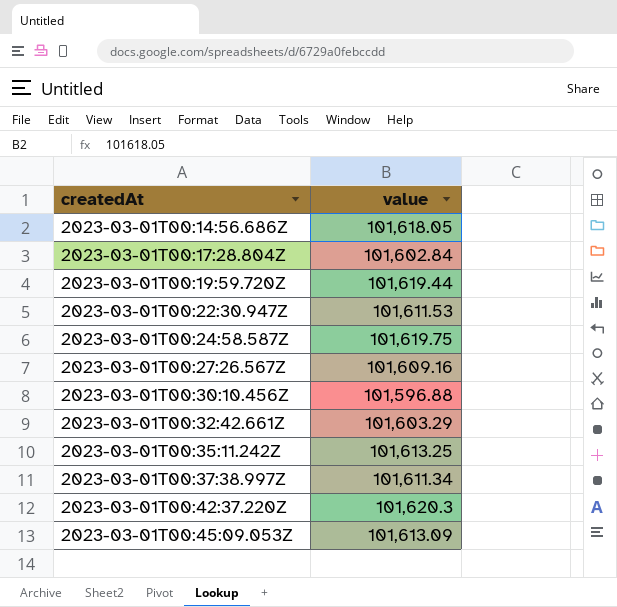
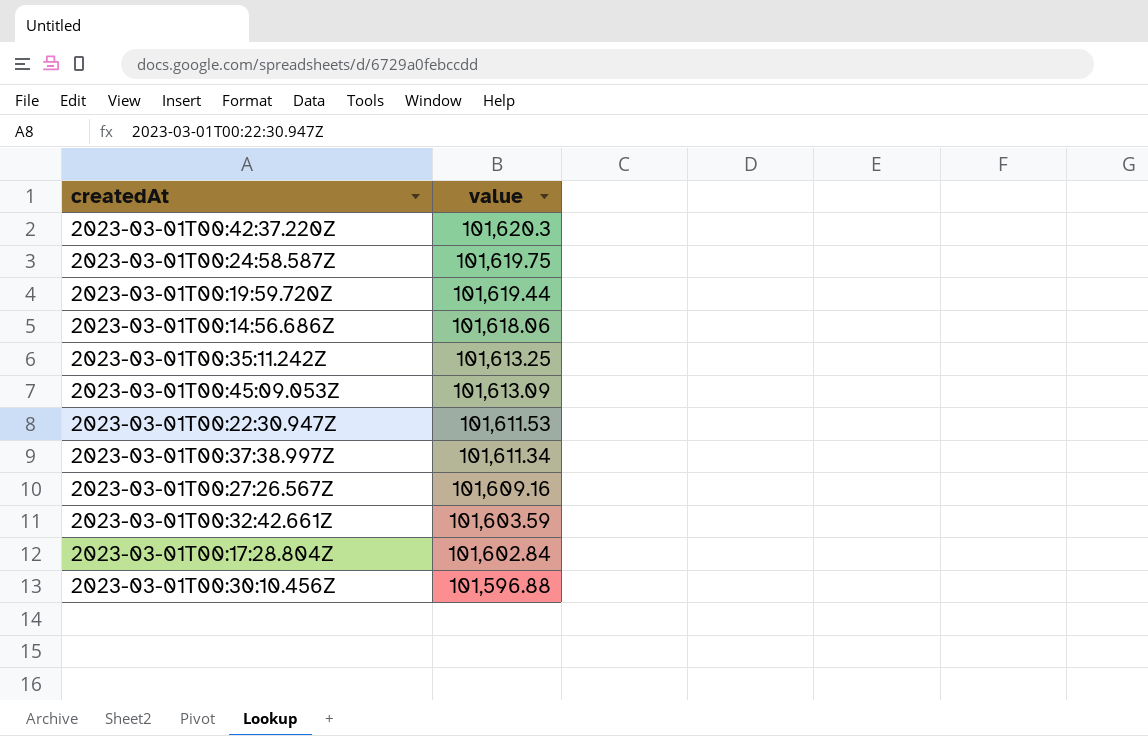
row order: createdAt ascending -> value descending
2023-03-01T00:14:56.686Z | value: 101,618.05 -> 101,618.06
2023-03-01T00:32:42.661Z | value: 101,603.29 -> 101,603.59

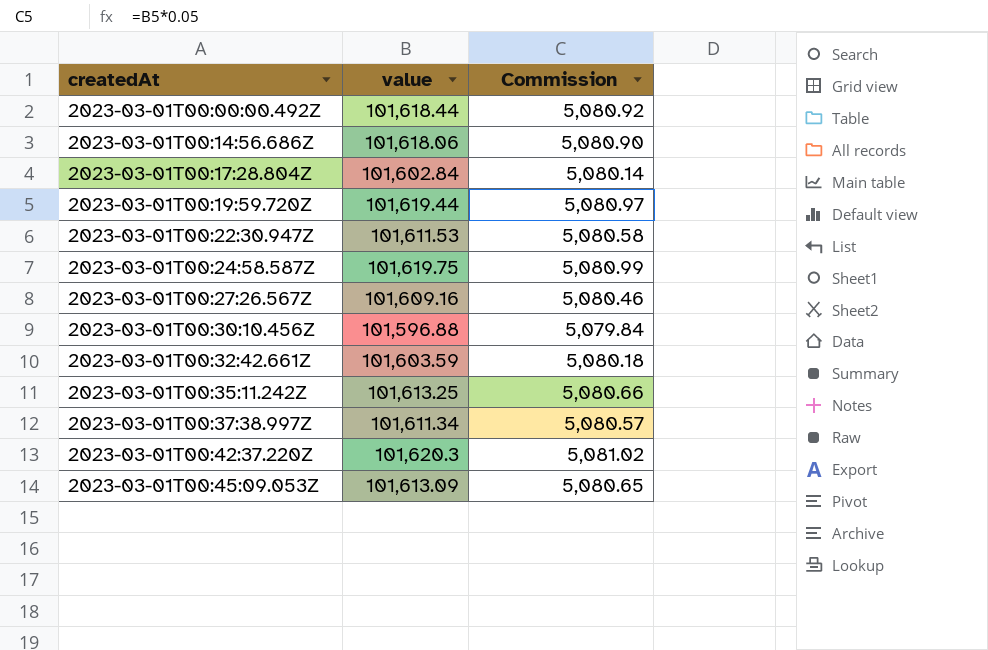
row order: value descending -> createdAt ascending
column Commission | formula: none -> [value] * 0.05
row 2023-03-01T00:00:00.492Z: none -> 101,618.44 | 5,080.92

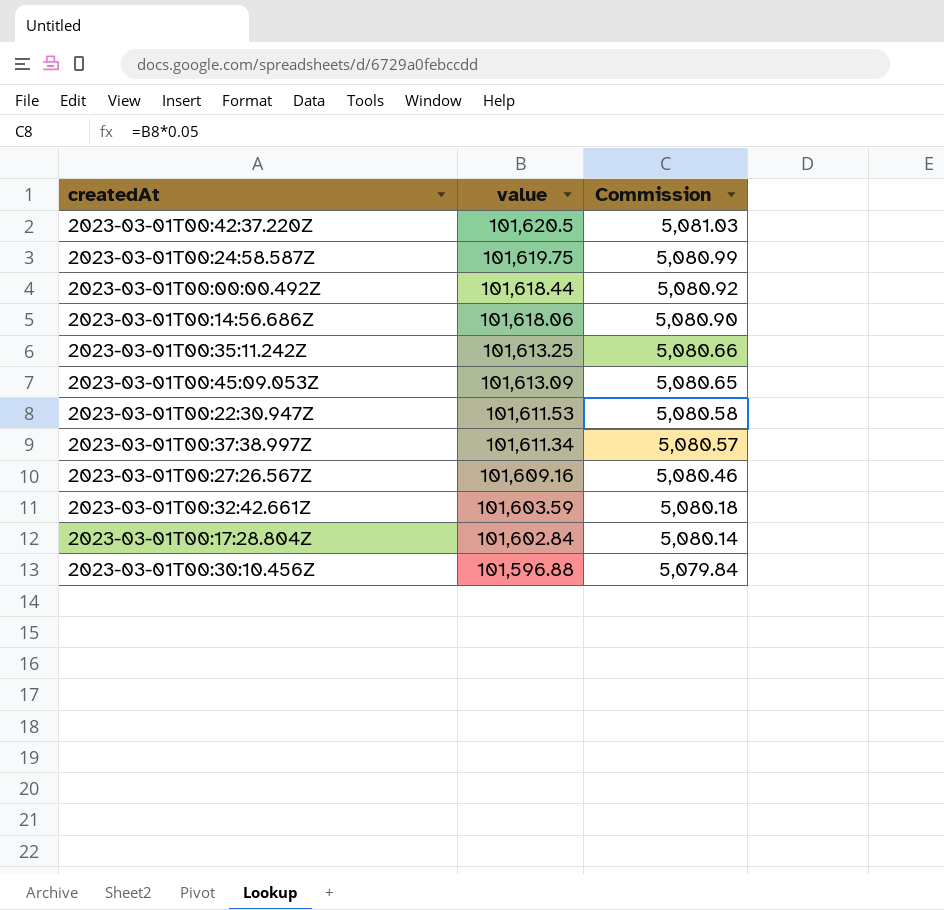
row order: createdAt ascending -> value descending
row 2023-03-01T00:19:59.720Z: 101,619.44 | 5,080.97 -> none
2023-03-01T00:42:37.220Z | value: 101,620.3 -> 101,620.5
2023-03-01T00:42:37.220Z | Commission: 5,081.02 -> 5,081.03

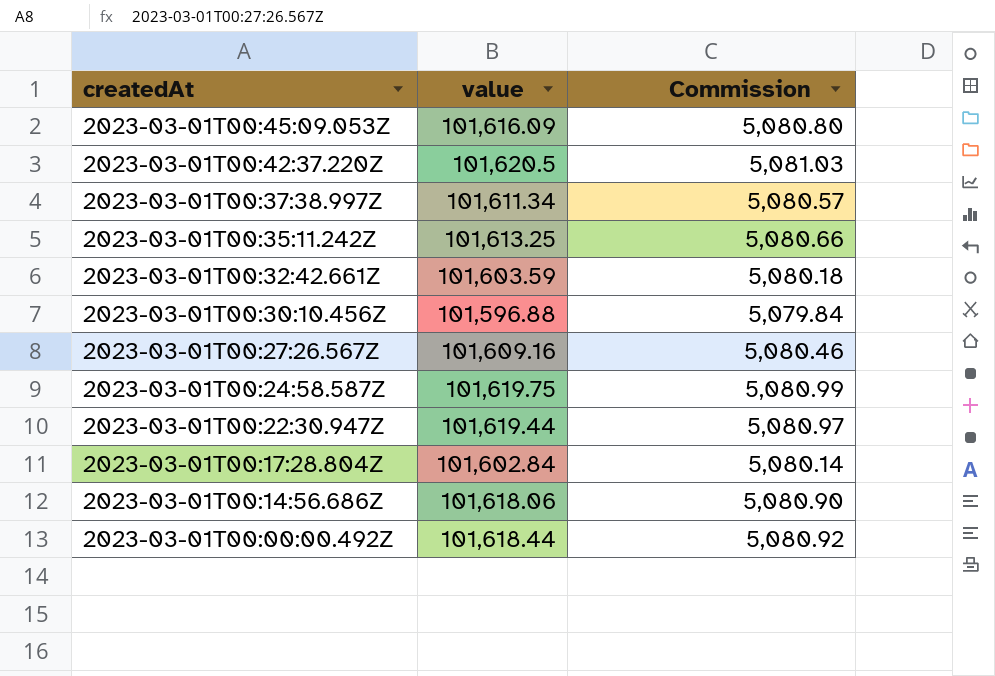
row order: value descending -> createdAt descending
2023-03-01T00:45:09.053Z | value: 101,613.09 -> 101,616.09
2023-03-01T00:45:09.053Z | Commission: 5,080.65 -> 5,080.80
2023-03-01T00:22:30.947Z | value: 101,611.53 -> 101,619.44
2023-03-01T00:22:30.947Z | Commission: 5,080.58 -> 5,080.97

